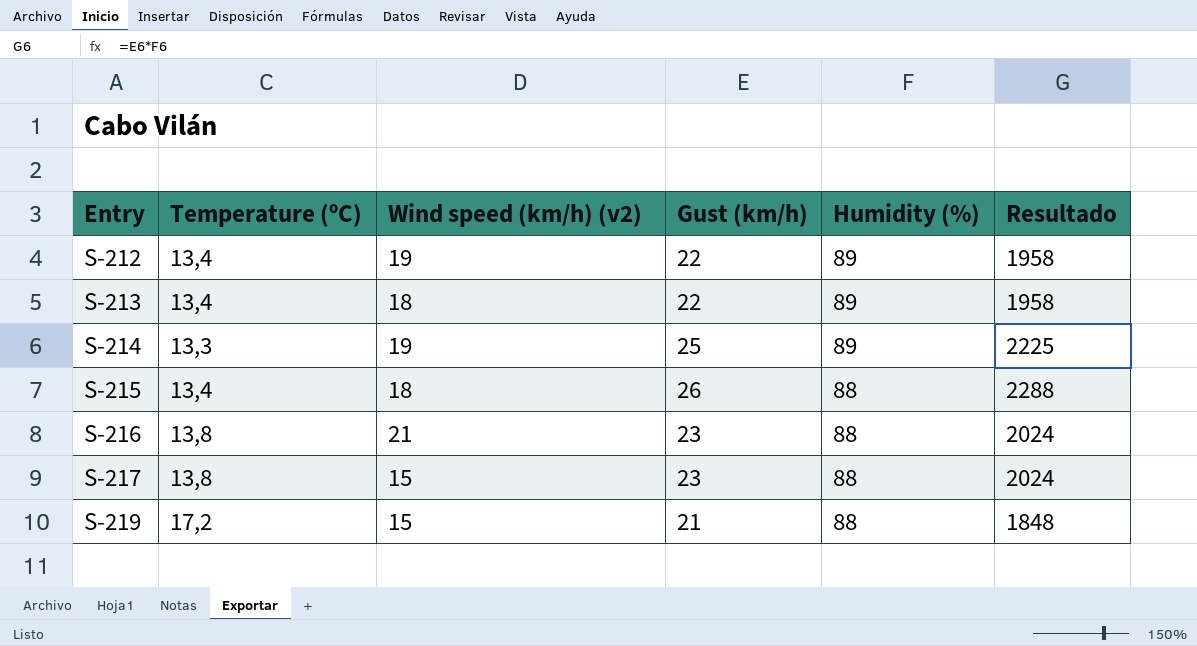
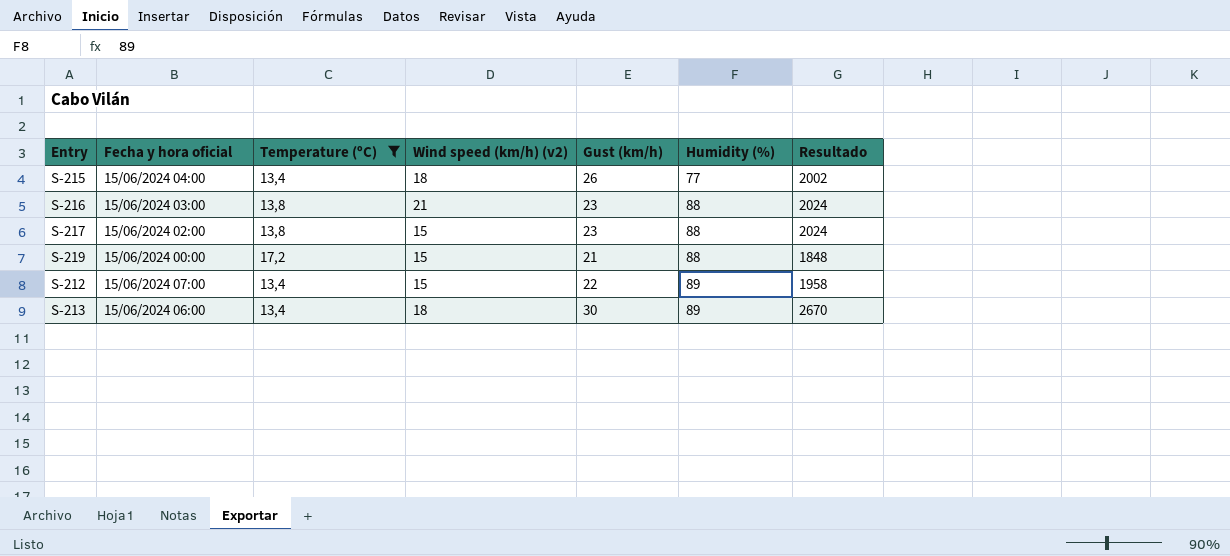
filter: none -> Temperature (ºC) != 13,3
row order: Entry ascending -> Humidity (%) ascending
column Fecha y hora oficial | position: none -> 2
S-215 | Humidity (%): 88 -> 77
S-215 | Resultado: 2288 -> 2002
S-212 | Wind speed (km/h) (v2): 19 -> 15
S-213 | Gust (km/h): 22 -> 30
S-213 | Resultado: 1958 -> 2670

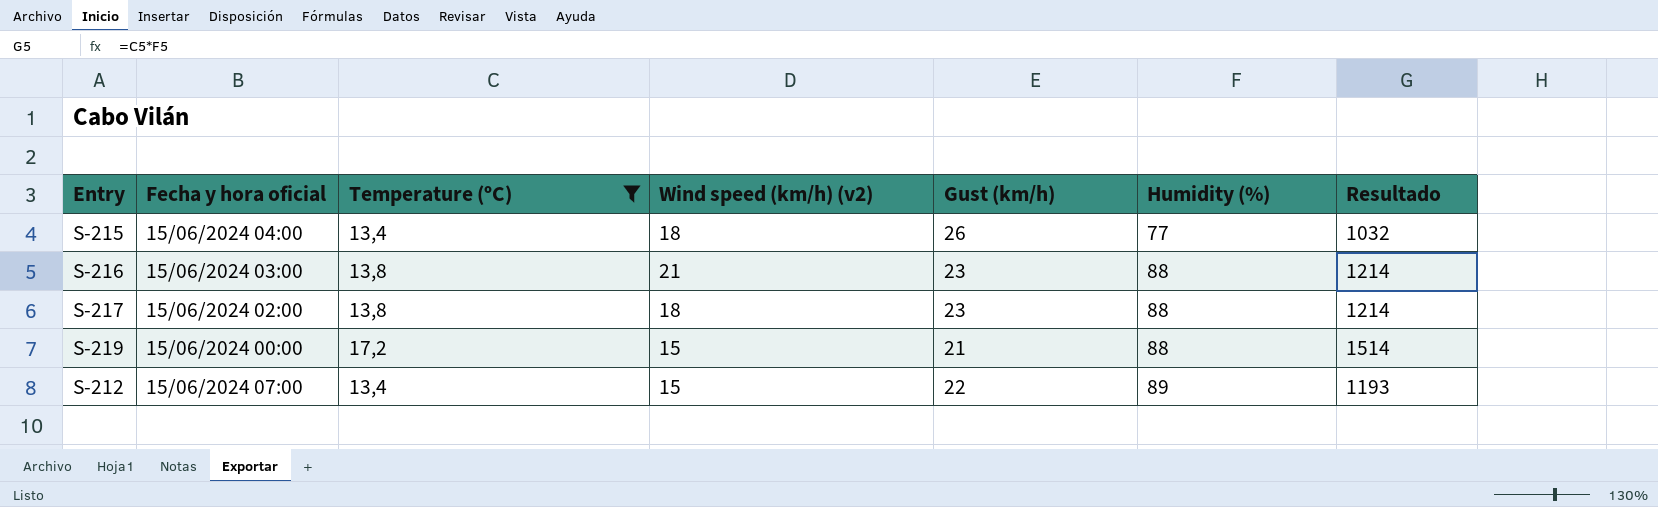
column Resultado | formula: [Gust (km/h)] * [Humidity (%)] -> [Temperature (ºC)] * [Humidity (%)]
row S-213: 15/06/2024 06:00 | 13,4 | 18 | 30 | 89 | 2670 -> none
S-217 | Wind speed (km/h) (v2): 15 -> 18

